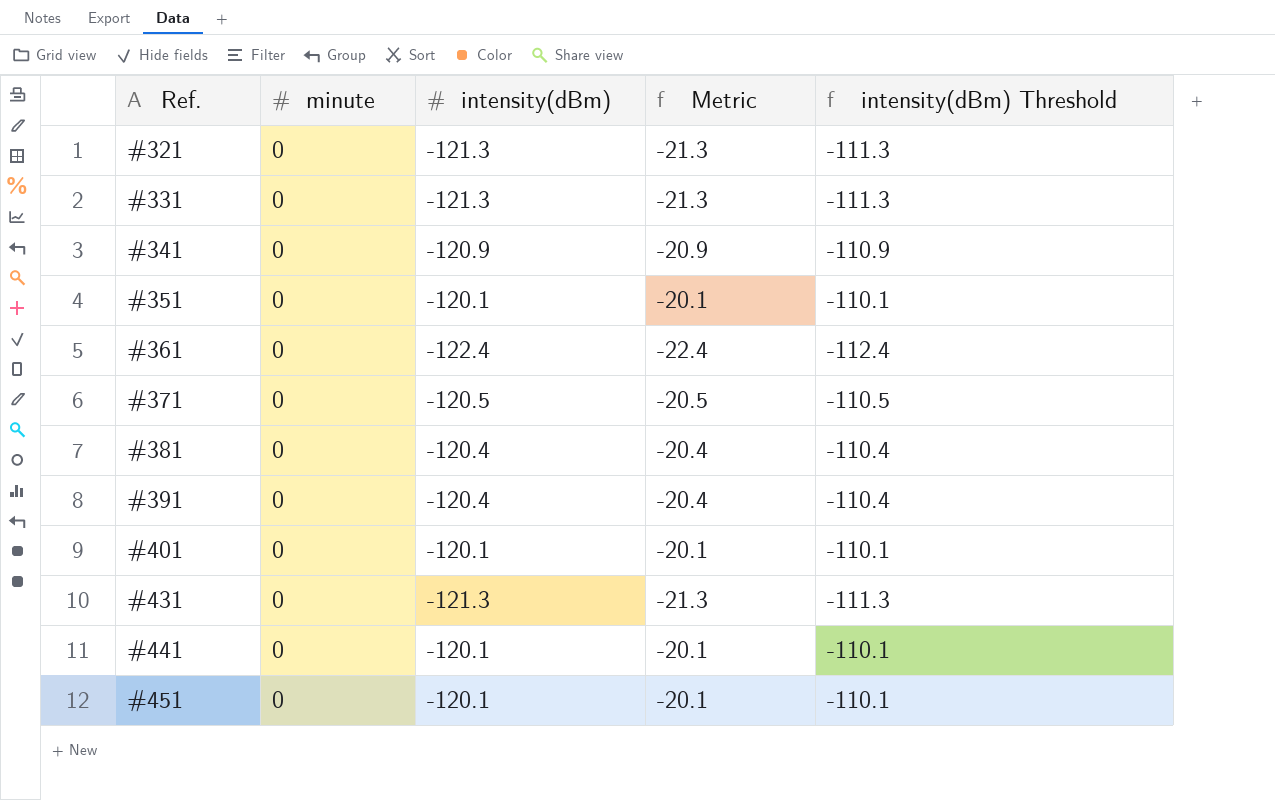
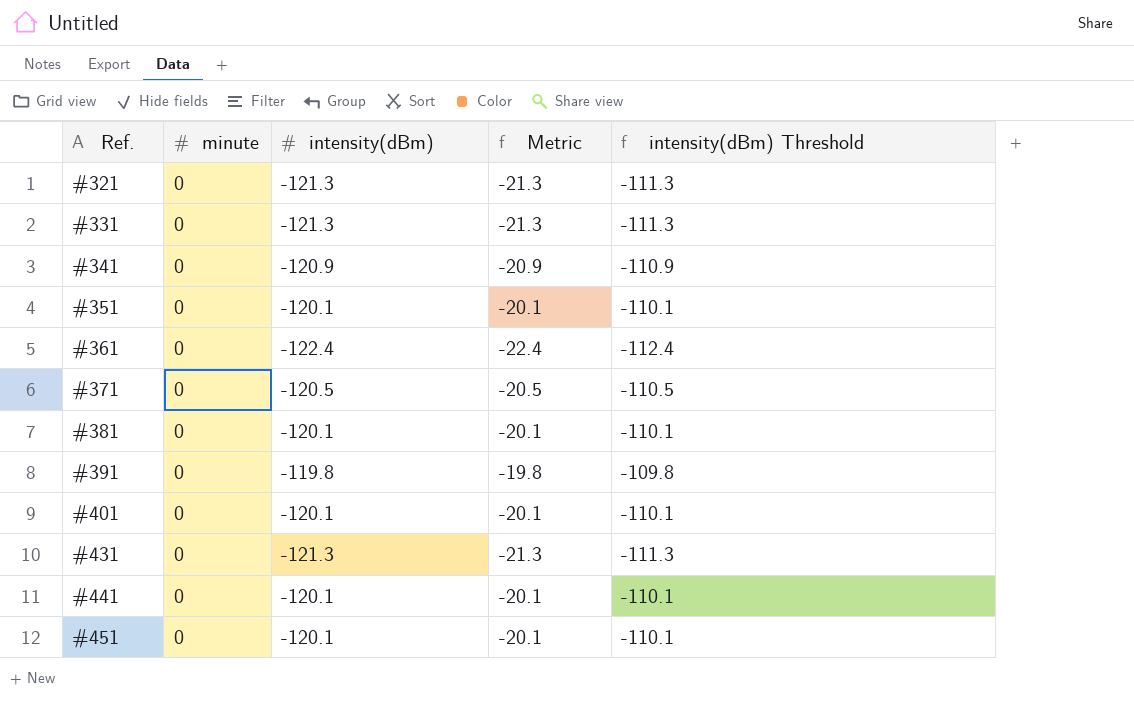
#381 | intensity(dBm): -120.4 -> -120.1
#381 | Metric: -20.4 -> -20.1
#381 | intensity(dBm) Threshold: -110.4 -> -110.1
#391 | intensity(dBm): -120.4 -> -119.8
#391 | Metric: -20.4 -> -19.8
#391 | intensity(dBm) Threshold: -110.4 -> -109.8

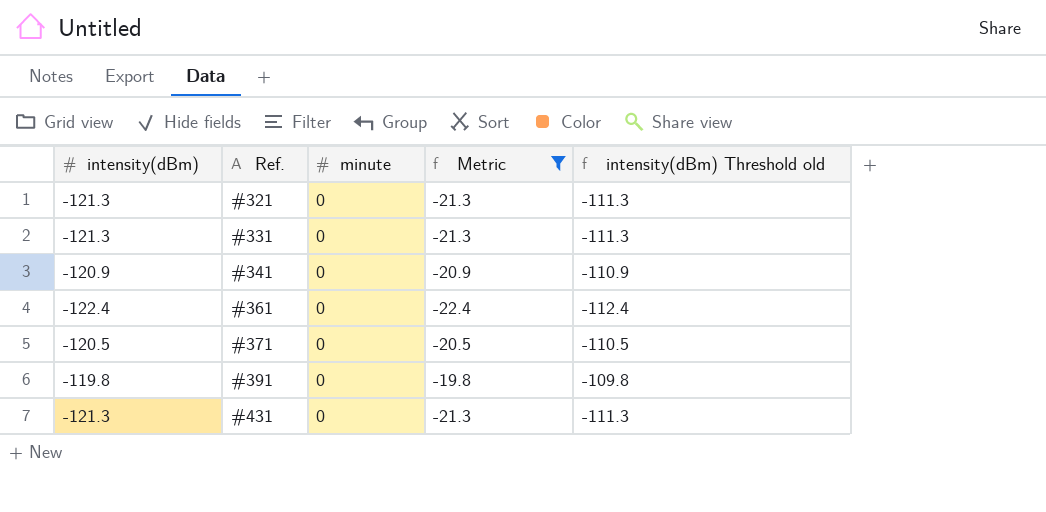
filter: none -> Metric != -20.1
column intensity(dBm) | position: 3 -> 1
column name: intensity(dBm) Threshold -> intensity(dBm) Threshold old

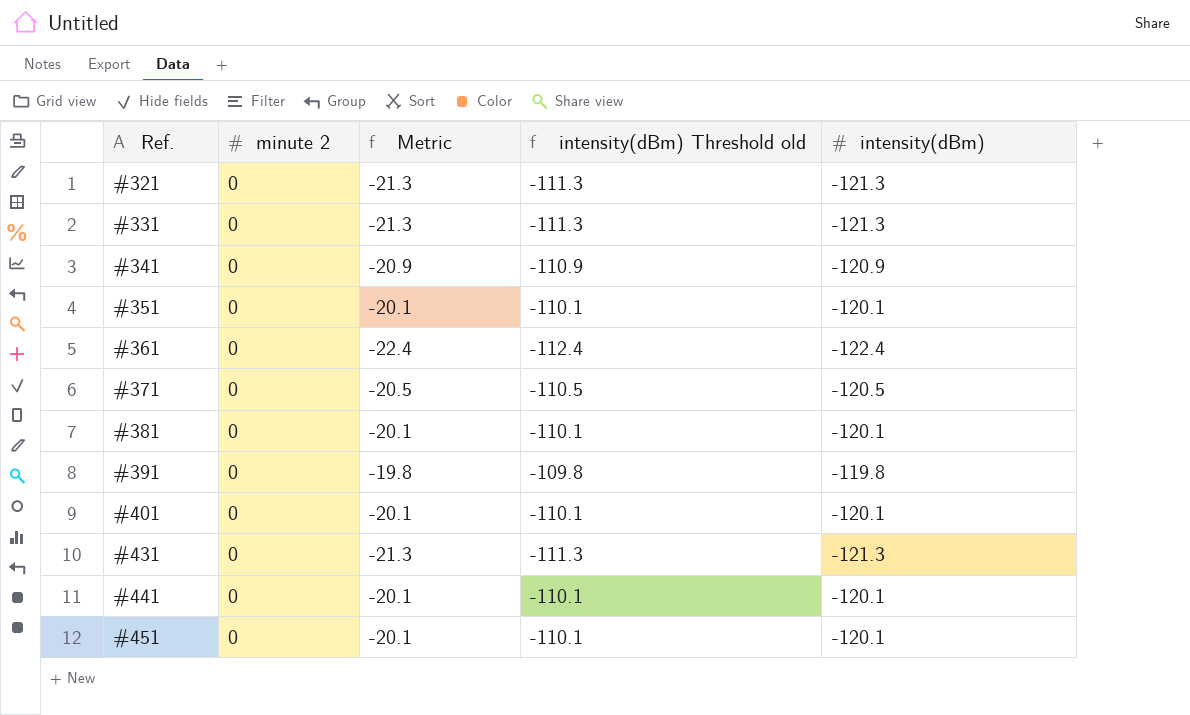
filter: Metric != -20.1 -> none
column name: minute -> minute 2
column intensity(dBm) | position: 1 -> 5

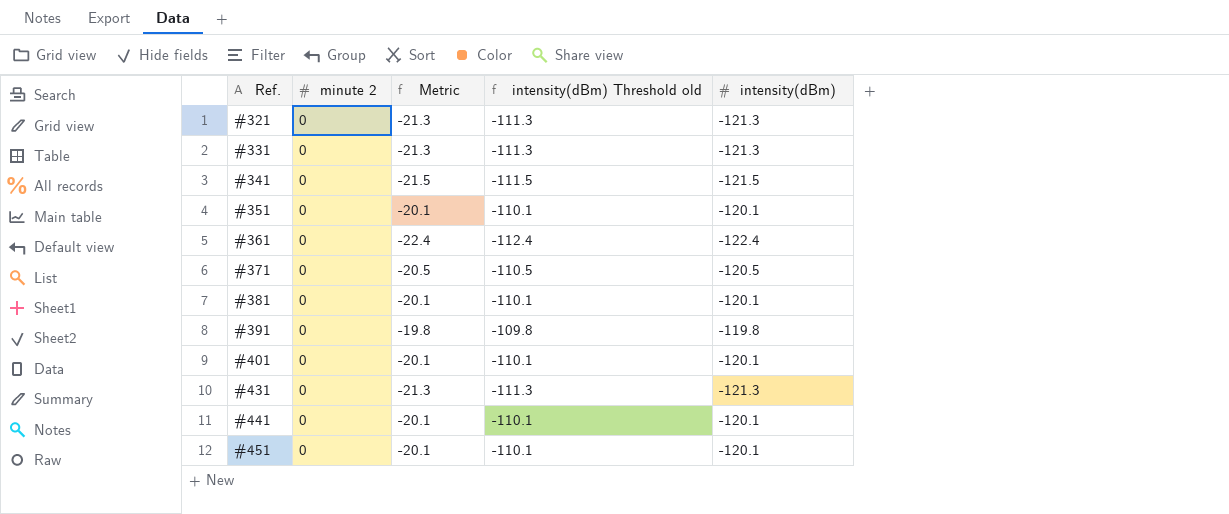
#341 | Metric: -20.9 -> -21.5
#341 | intensity(dBm) Threshold old: -110.9 -> -111.5
#341 | intensity(dBm): -120.9 -> -121.5

